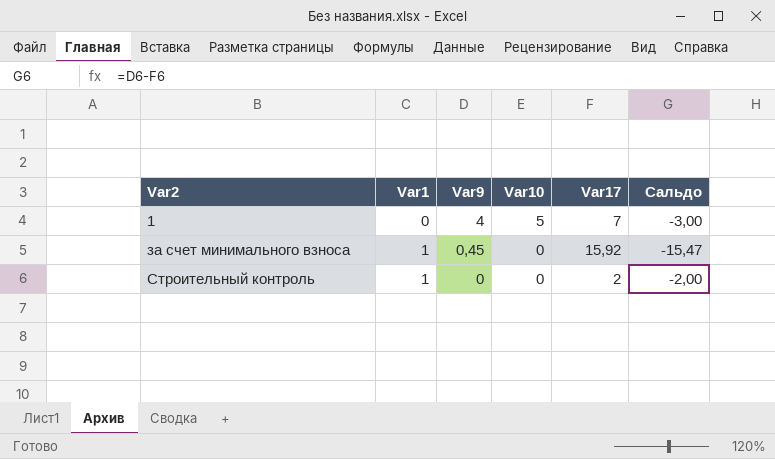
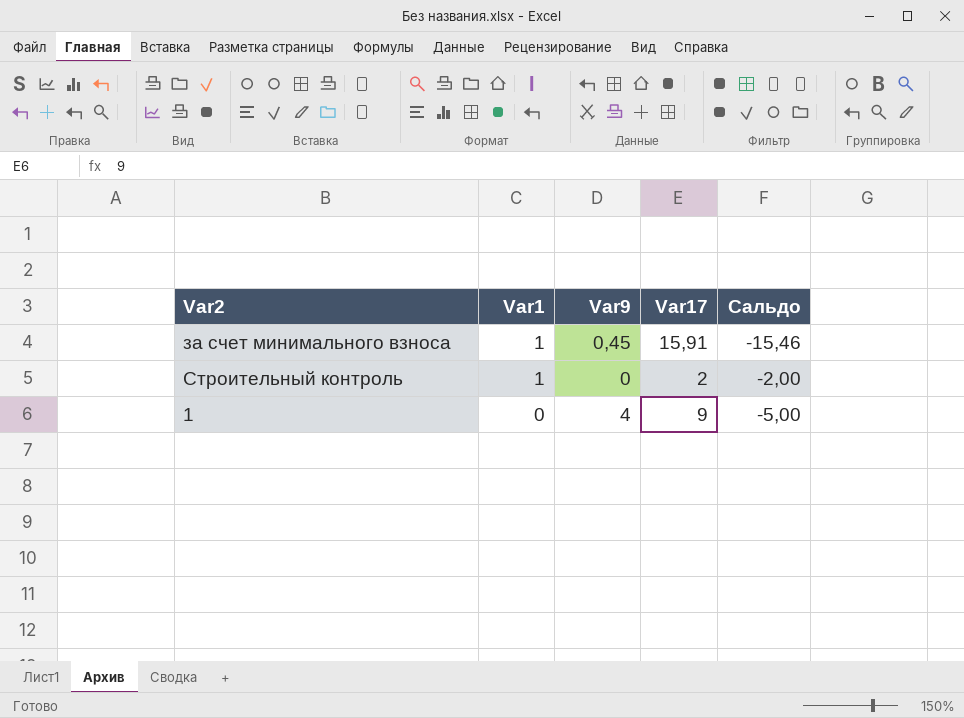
row order: Var2 ascending -> Var1 descending
column Var10 | position: 4 -> none
за счет минимального взноса | Var17: 15,92 -> 15,91
за счет минимального взноса | Сальдо: -15,47 -> -15,46
1 | Var17: 7 -> 9
1 | Сальдо: -3,00 -> -5,00

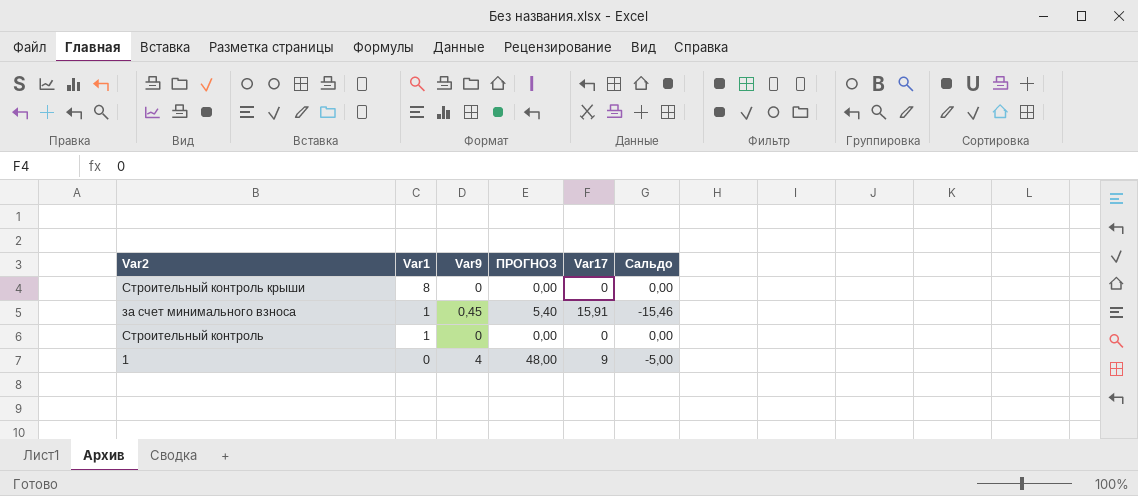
column ПРОГНОЗ | formula: none -> [Var9] * 12
row Строительный контроль крыши: none -> 8 | 0 | 0,00 | 0 | 0,00
Строительный контроль | Var17: 2 -> 0
Строительный контроль | Сальдо: -2,00 -> 0,00

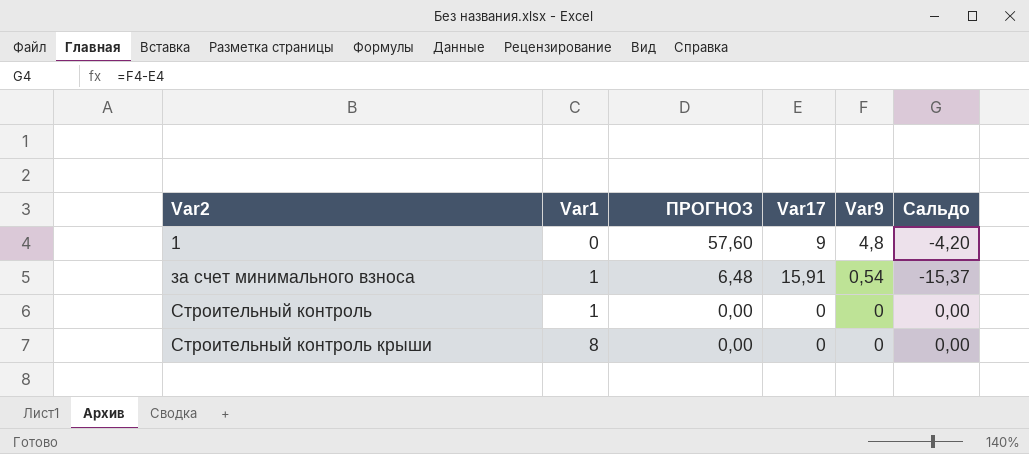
row order: Var1 descending -> Var2 ascending
column Var9 | position: 3 -> 5
1 | ПРОГНОЗ: 48,00 -> 57,60
1 | Var9: 4 -> 4,8
1 | Сальдо: -5,00 -> -4,20
за счет минимального взноса | ПРОГНОЗ: 5,40 -> 6,48
за счет минимального взноса | Var9: 0,45 -> 0,54
за счет минимального взноса | Сальдо: -15,46 -> -15,37

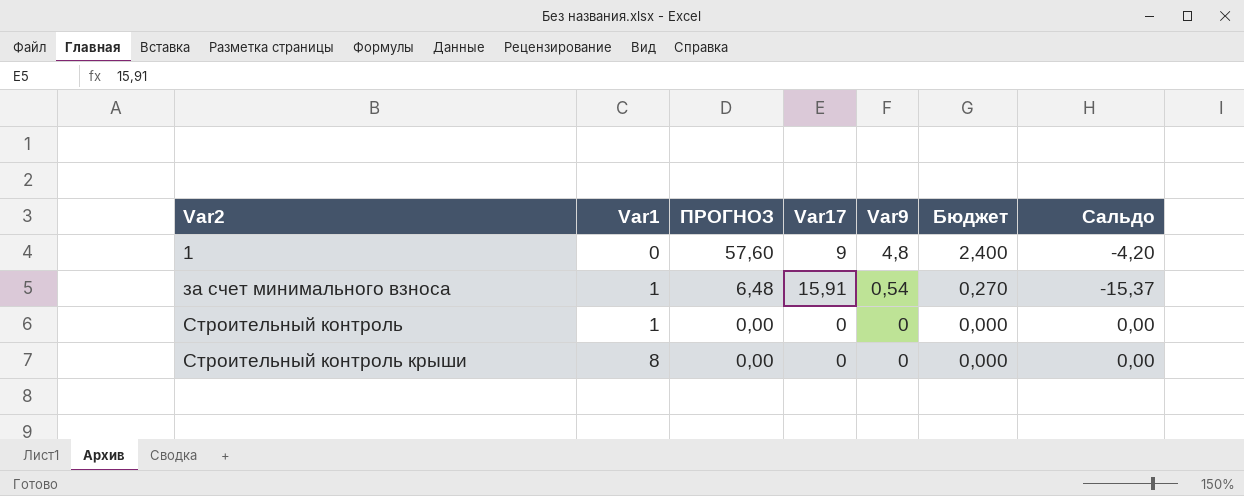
column Бюджет | formula: none -> [Var9] * 0,5

